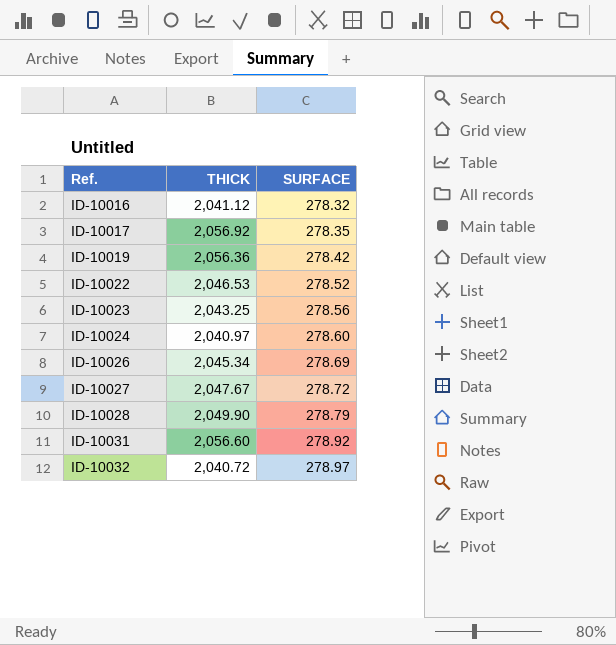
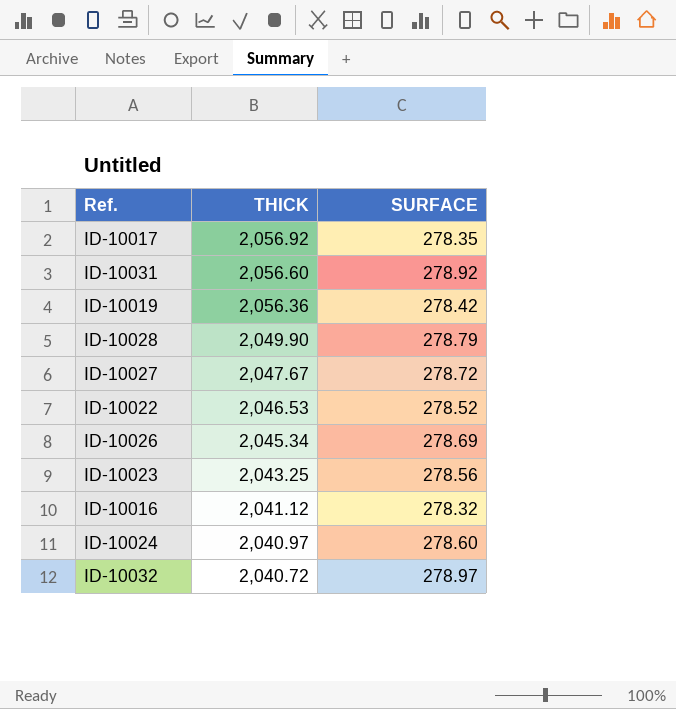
row order: Ref. ascending -> THICK descending

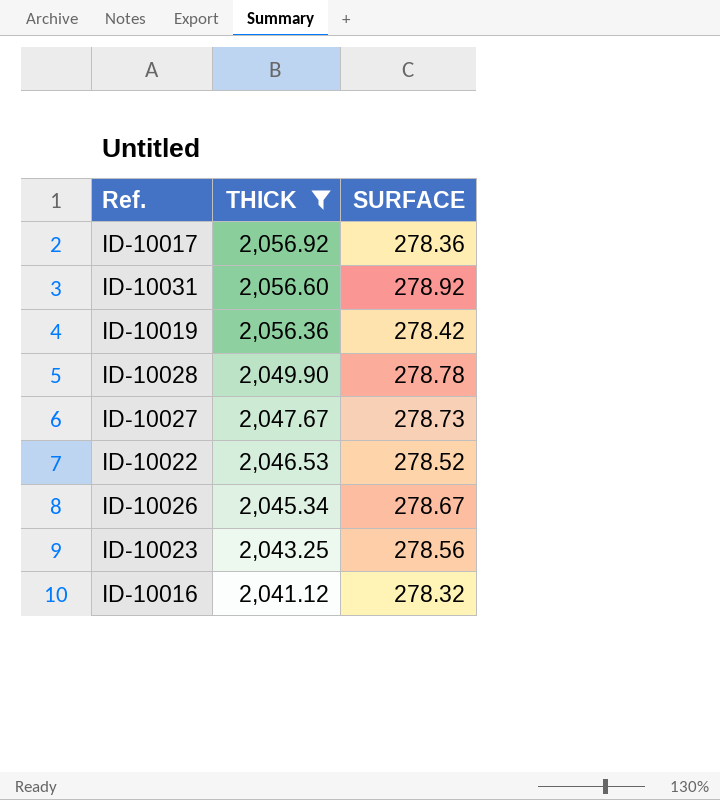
filter: none -> THICK >= 2,041.12
ID-10017 | SURFACE: 278.35 -> 278.36
ID-10028 | SURFACE: 278.79 -> 278.78
ID-10027 | SURFACE: 278.72 -> 278.73
ID-10026 | SURFACE: 278.69 -> 278.67

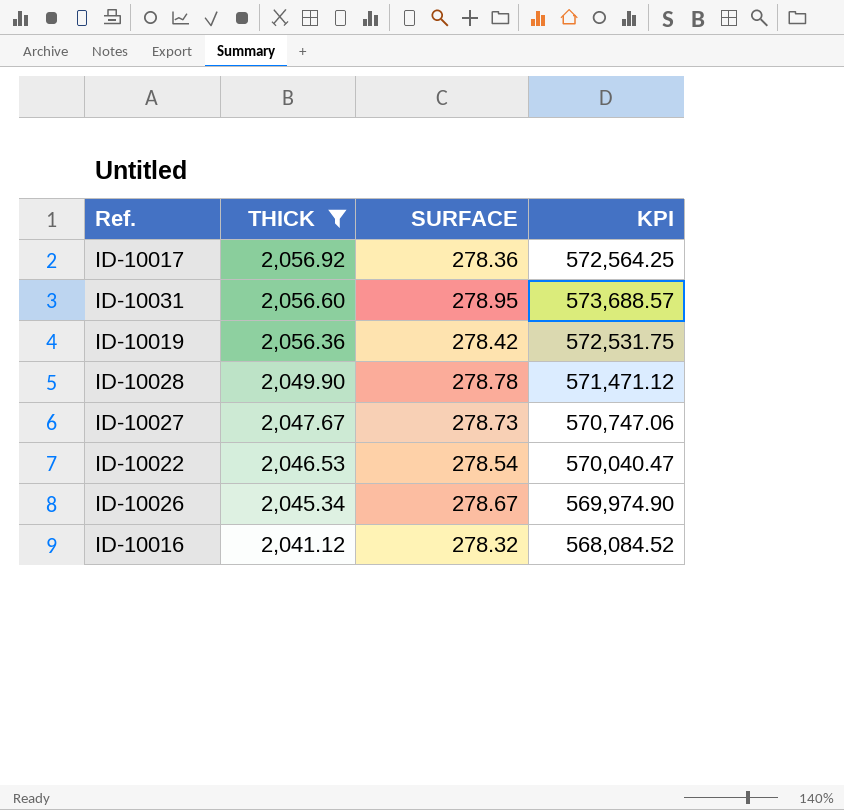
column KPI | formula: none -> [THICK] * [SURFACE]
row ID-10023: 2,043.25 | 278.56 -> none
ID-10031 | SURFACE: 278.92 -> 278.95
ID-10022 | SURFACE: 278.52 -> 278.54

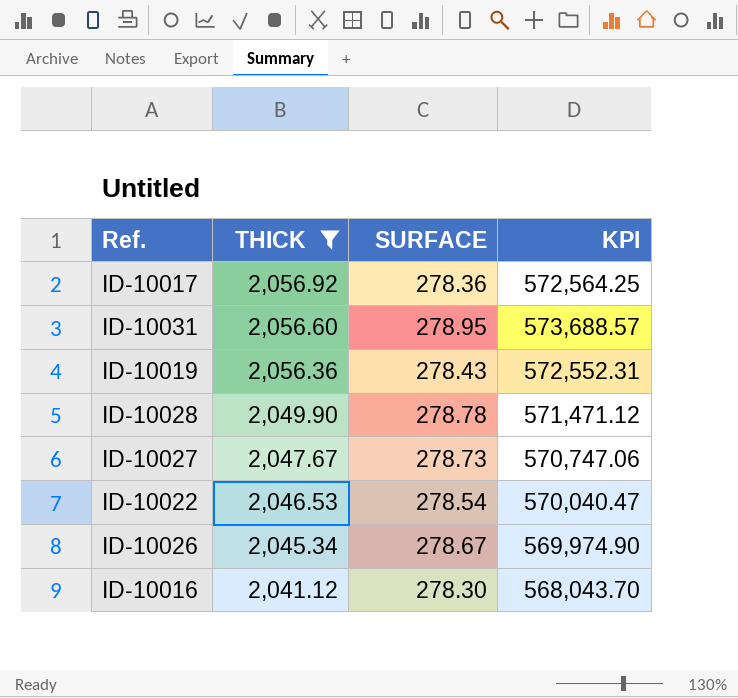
ID-10019 | SURFACE: 278.42 -> 278.43
ID-10019 | KPI: 572,531.75 -> 572,552.31
ID-10016 | SURFACE: 278.32 -> 278.30
ID-10016 | KPI: 568,084.52 -> 568,043.70

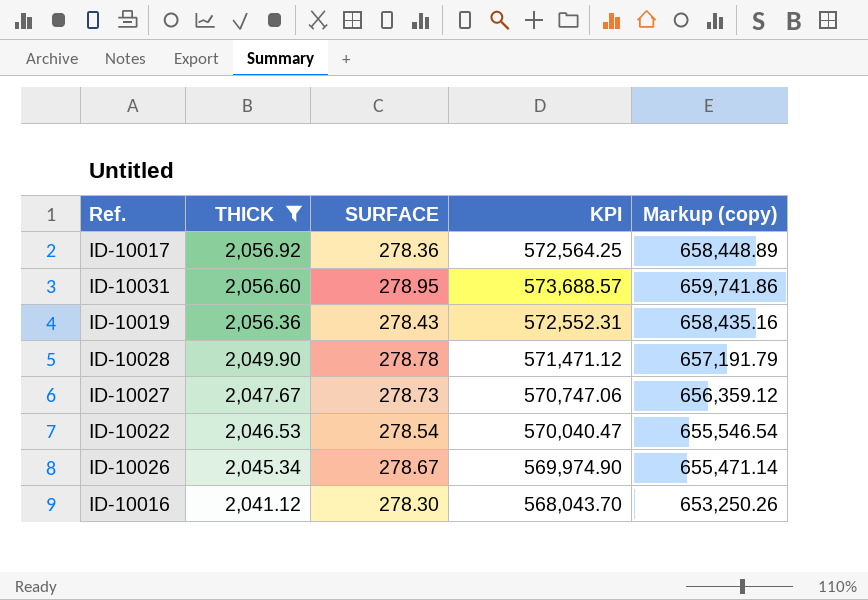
column Markup (copy) | formula: none -> [KPI] * 1.15

